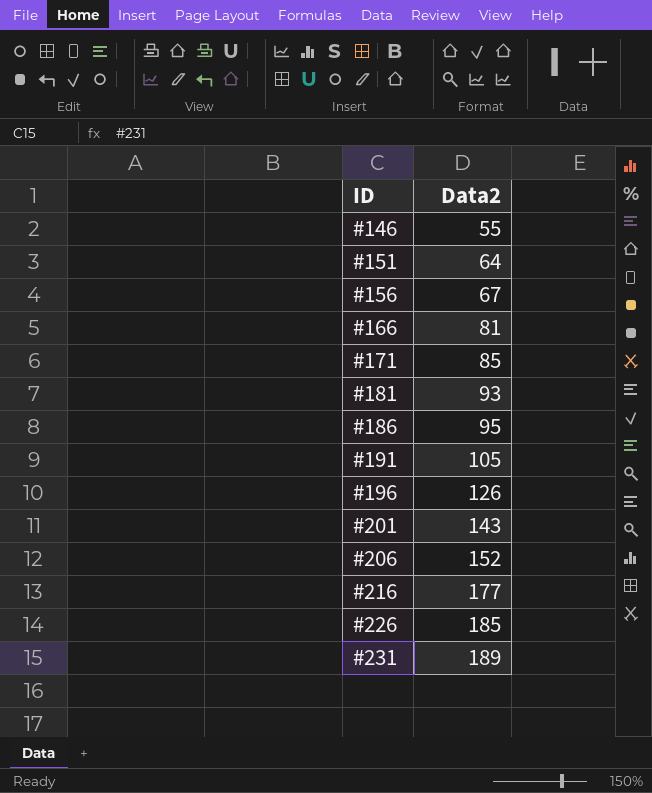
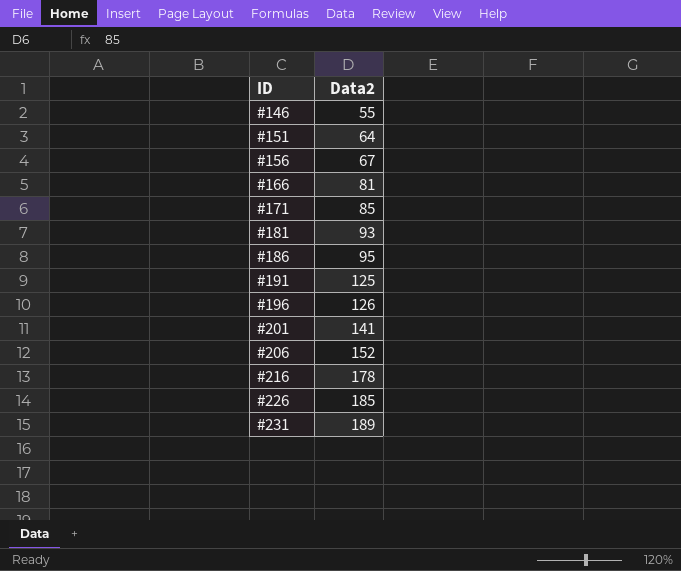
#191 | Data2: 105 -> 125
#201 | Data2: 143 -> 141
#216 | Data2: 177 -> 178

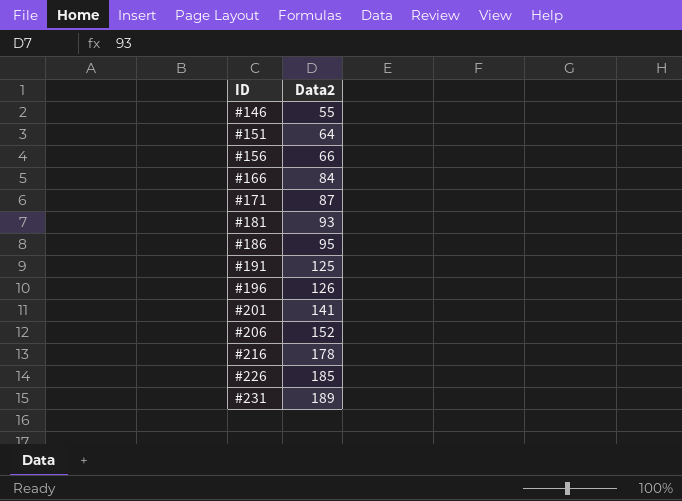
#156 | Data2: 67 -> 66
#166 | Data2: 81 -> 84
#171 | Data2: 85 -> 87

